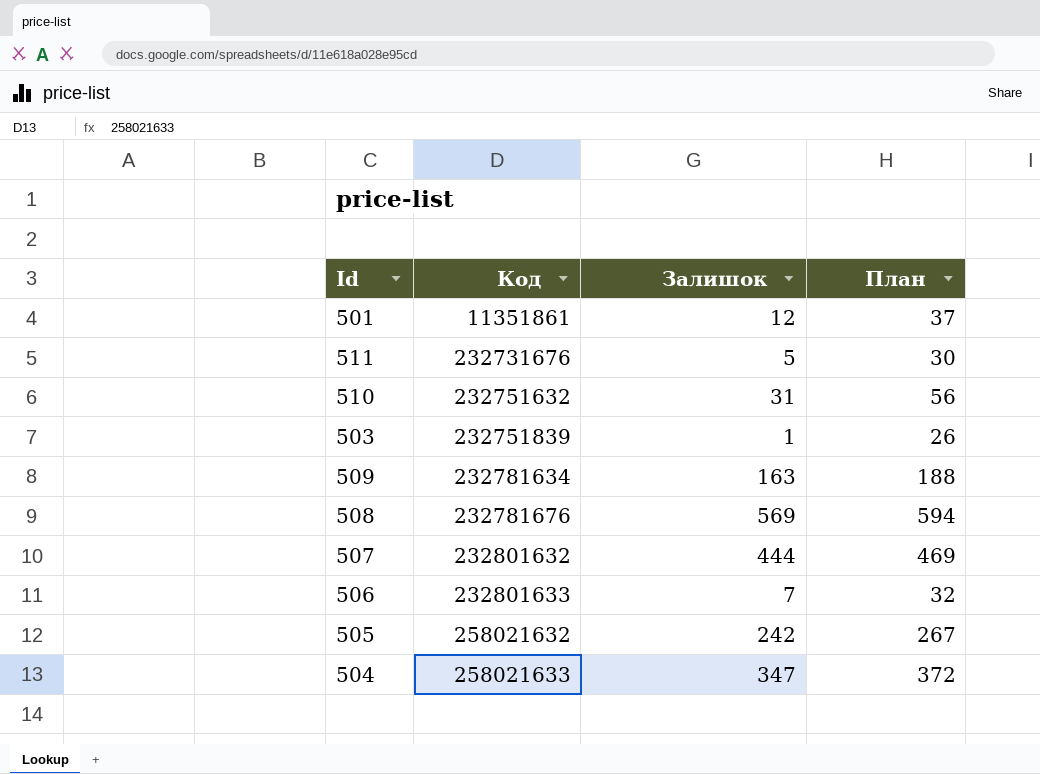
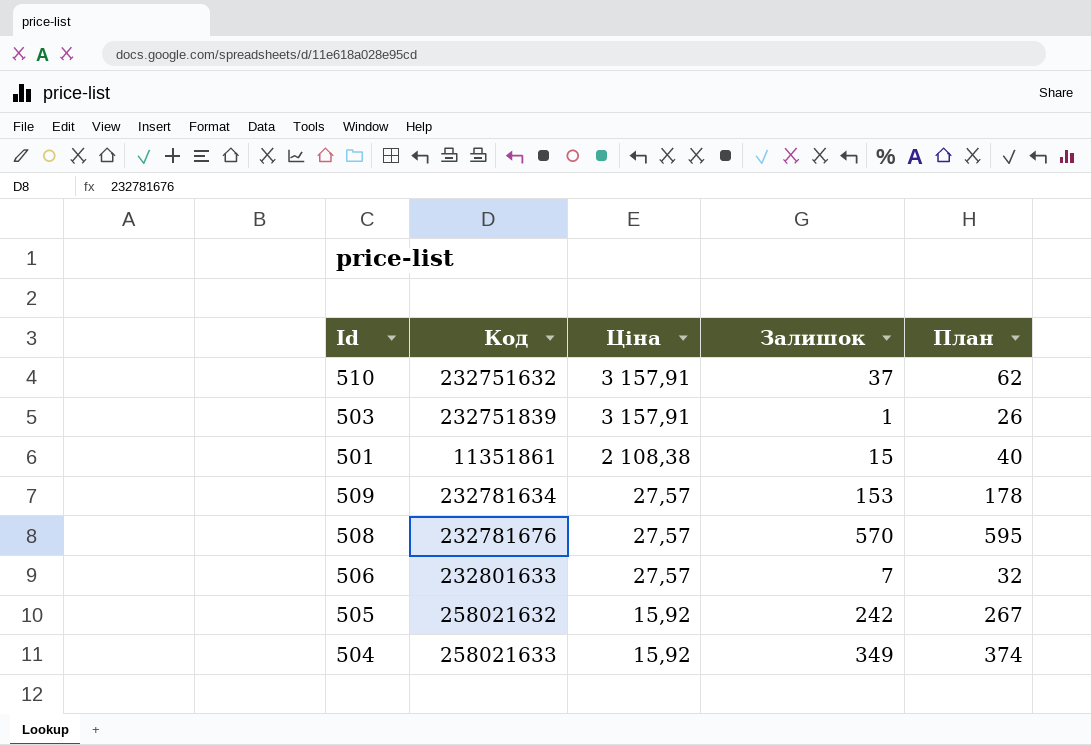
row order: Код ascending -> Ціна descending
column Ціна | position: none -> 3
row 511: 232731676 | 5 | 30 -> none
row 507: 232801632 | 444 | 469 -> none
510 | Залишок: 31 -> 37
510 | План: 56 -> 62
501 | Залишок: 12 -> 15
501 | План: 37 -> 40
509 | Залишок: 163 -> 153
509 | План: 188 -> 178
508 | Залишок: 569 -> 570
508 | План: 594 -> 595
504 | Залишок: 347 -> 349
504 | План: 372 -> 374

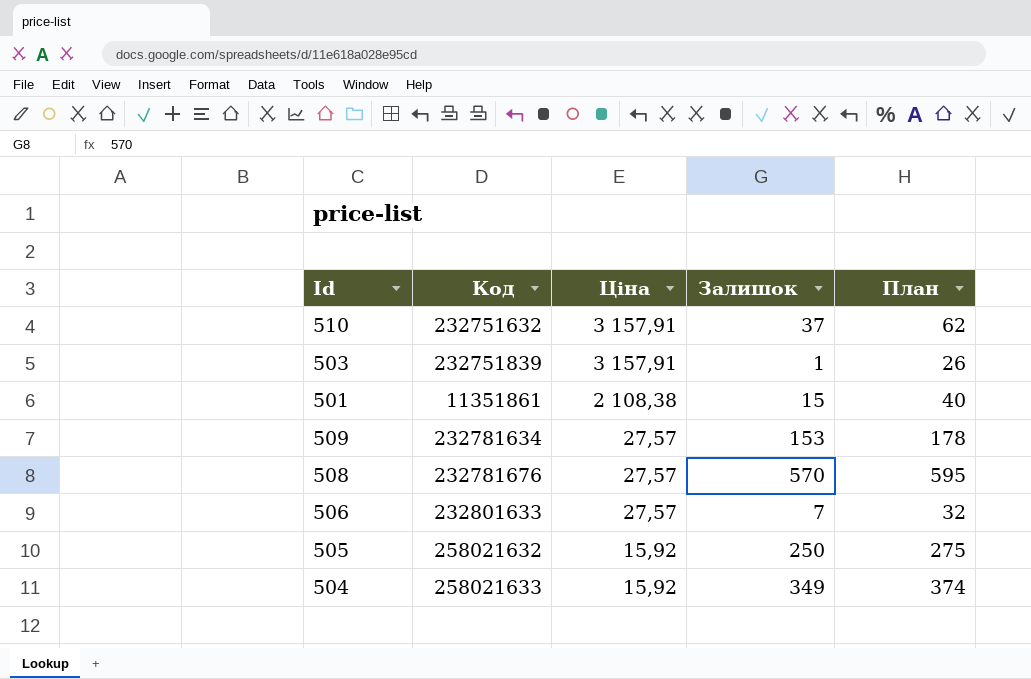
505 | Залишок: 242 -> 250
505 | План: 267 -> 275

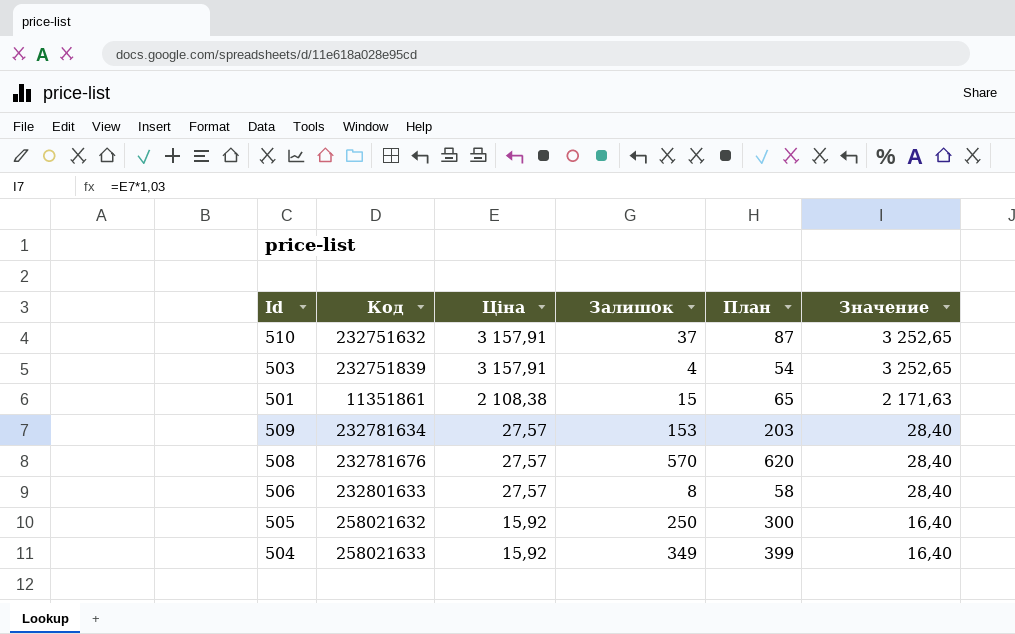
column План | formula: [Залишок] + 25 -> [Залишок] + 50
column Значение | formula: none -> [Ціна] * 1,03
503 | Залишок: 1 -> 4
506 | Залишок: 7 -> 8

